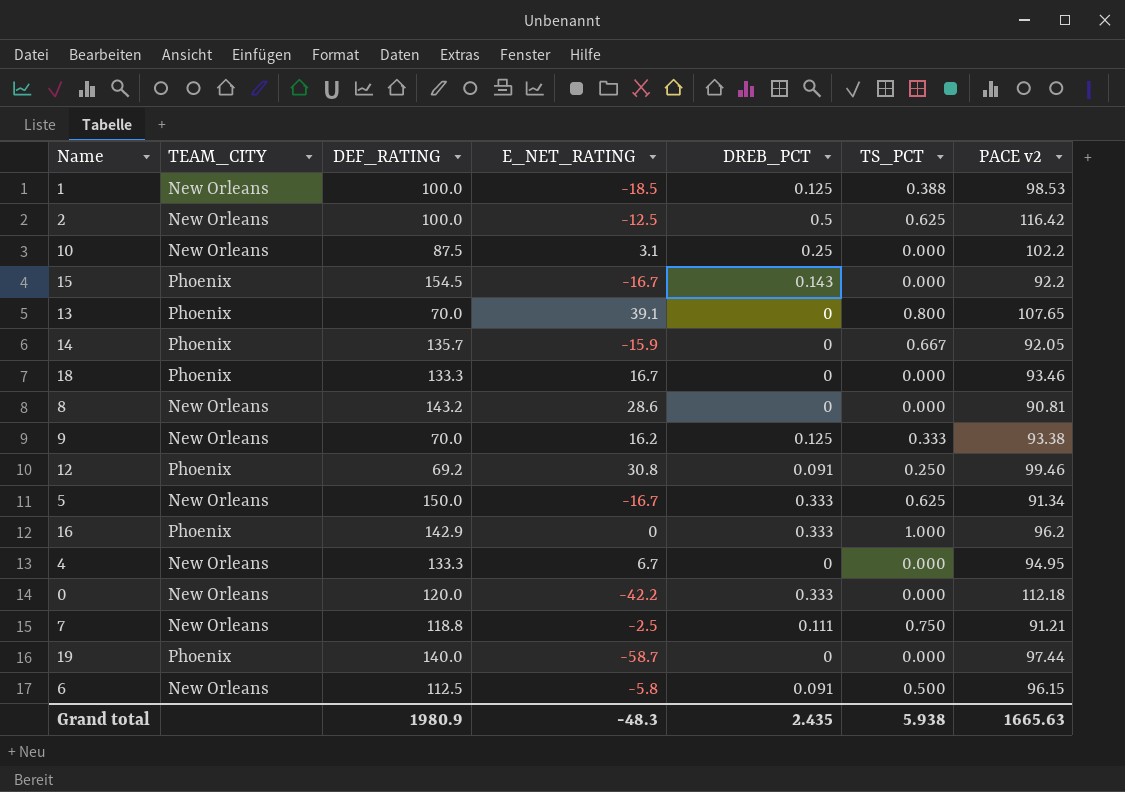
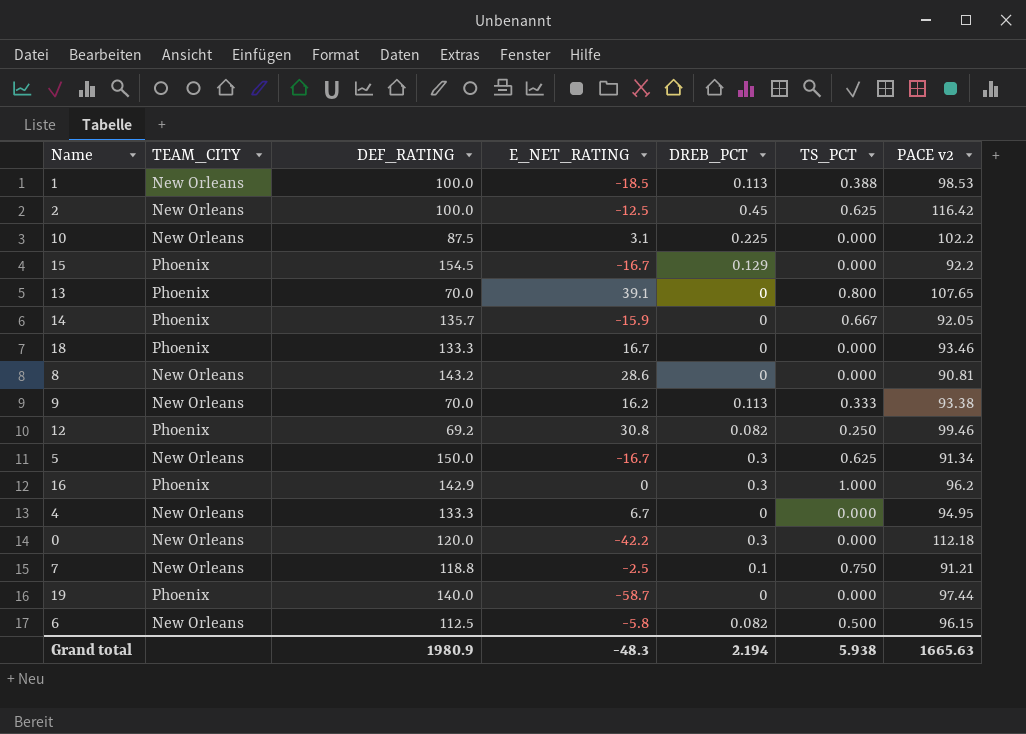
1 | DREB_PCT: 0.125 -> 0.113
2 | DREB_PCT: 0.5 -> 0.45
10 | DREB_PCT: 0.25 -> 0.225
15 | DREB_PCT: 0.143 -> 0.129
9 | DREB_PCT: 0.125 -> 0.113
12 | DREB_PCT: 0.091 -> 0.082
5 | DREB_PCT: 0.333 -> 0.3
16 | DREB_PCT: 0.333 -> 0.3
0 | DREB_PCT: 0.333 -> 0.3
7 | DREB_PCT: 0.111 -> 0.1
6 | DREB_PCT: 0.091 -> 0.082
Grand total | DREB_PCT: 2.435 -> 2.194

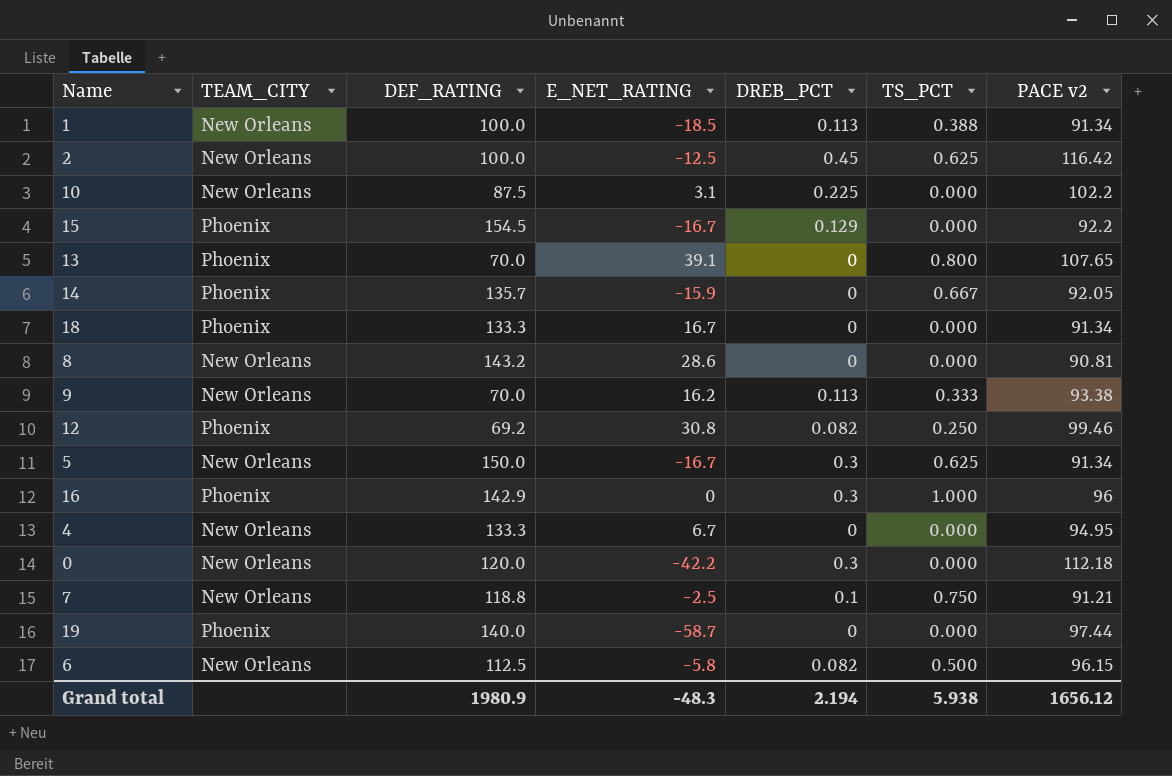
1 | PACE v2: 98.53 -> 91.34
18 | PACE v2: 93.46 -> 91.34
16 | PACE v2: 96.2 -> 96
Grand total | PACE v2: 1665.63 -> 1656.12

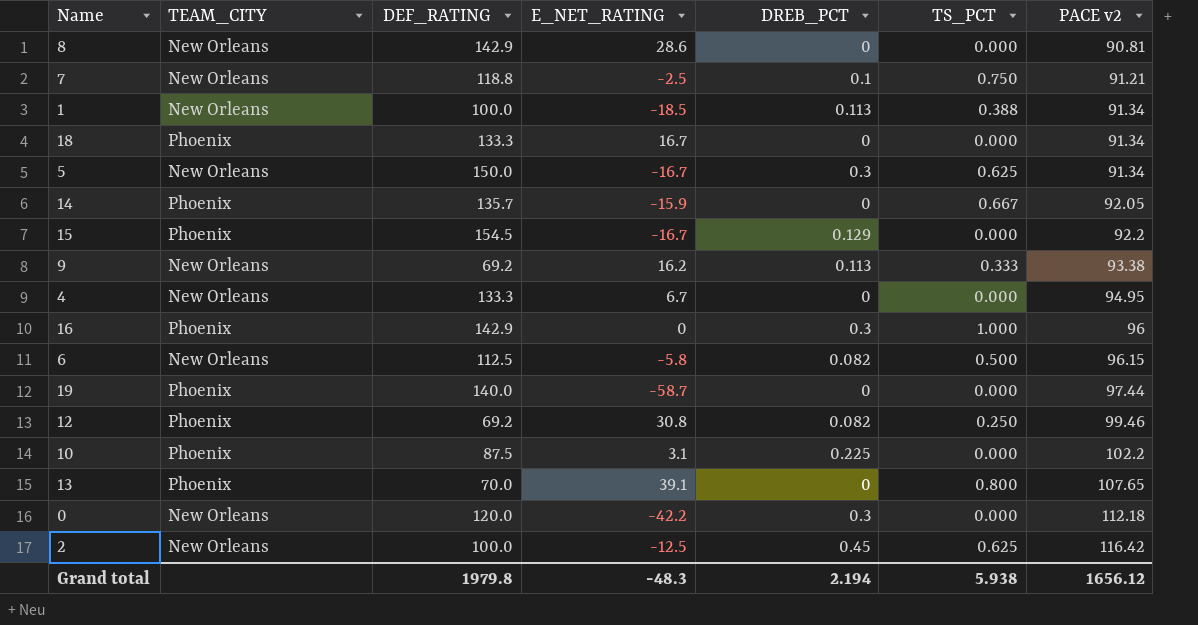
row order: none -> PACE v2 ascending
8 | DEF_RATING: 143.2 -> 142.9
9 | DEF_RATING: 70.0 -> 69.2
10 | TEAM_CITY: New Orleans -> Phoenix
Grand total | DEF_RATING: 1980.9 -> 1979.8

